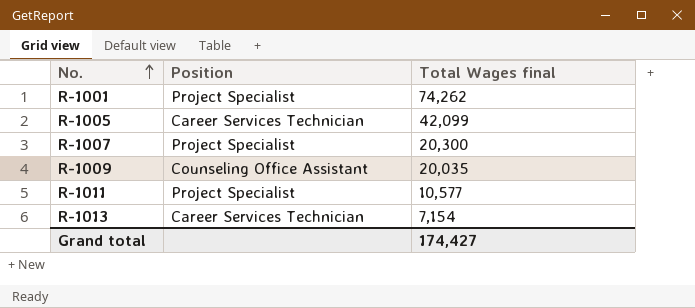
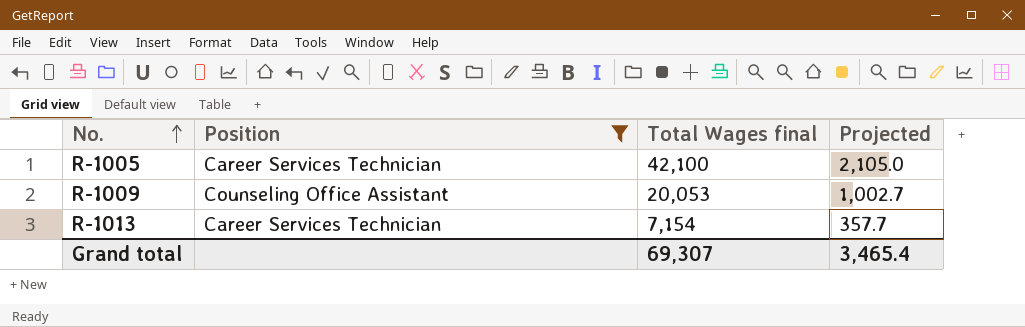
filter: none -> Position != Project Specialist
column Projected | formula: none -> [Total Wages final] * 0.05
R-1005 | Total Wages final: 42,099 -> 42,100
R-1009 | Total Wages final: 20,035 -> 20,053
Grand total | Total Wages final: 174,427 -> 69,307

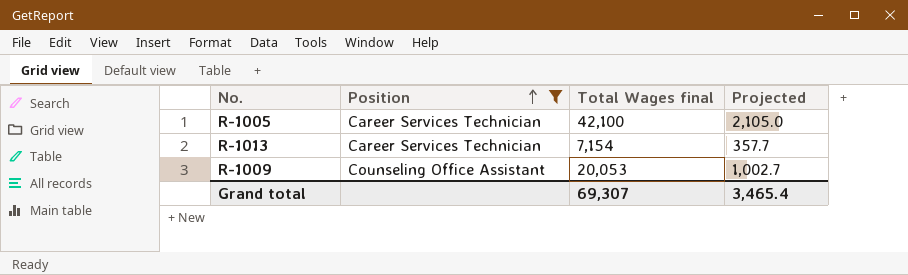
row order: No. ascending -> Position ascending

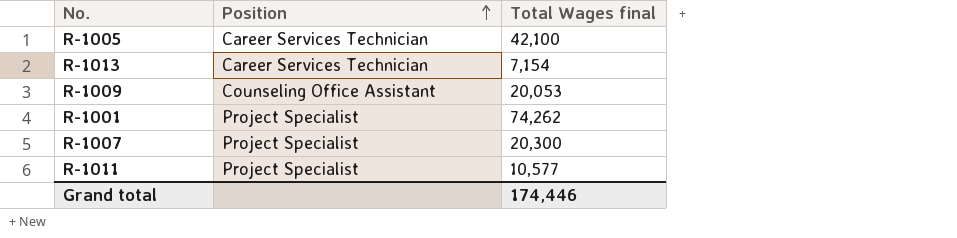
filter: Position != Project Specialist -> none
column Projected | formula: [Total Wages final] * 0.05 -> none
Grand total | Total Wages final: 69,307 -> 174,446

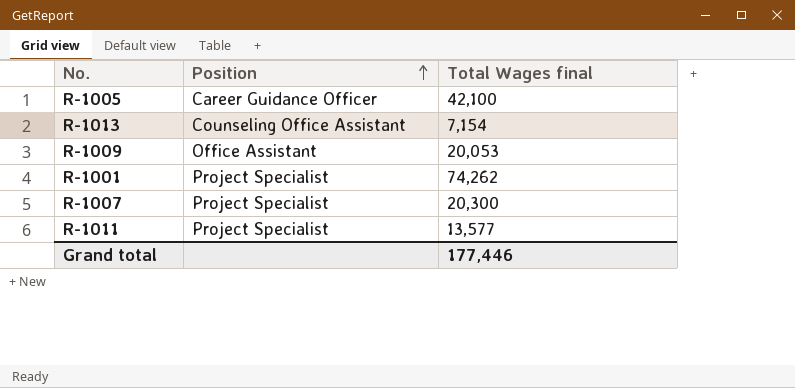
R-1005 | Position: Career Services Technician -> Career Guidance Officer
R-1013 | Position: Career Services Technician -> Counseling Office Assistant
R-1009 | Position: Counseling Office Assistant -> Office Assistant
R-1011 | Total Wages final: 10,577 -> 13,577
Grand total | Total Wages final: 174,446 -> 177,446

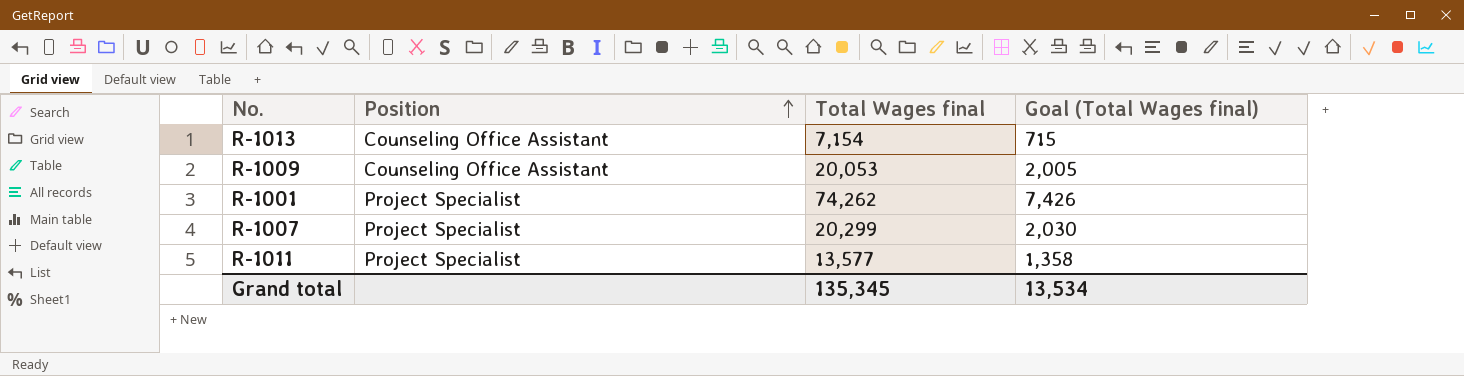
column Goal (Total Wages final) | formula: none -> [Total Wages final] * 0.1
row R-1005: Career Guidance Officer | 42,100 -> none
R-1009 | Position: Office Assistant -> Counseling Office Assistant
R-1007 | Total Wages final: 20,300 -> 20,299
Grand total | Total Wages final: 177,446 -> 135,345

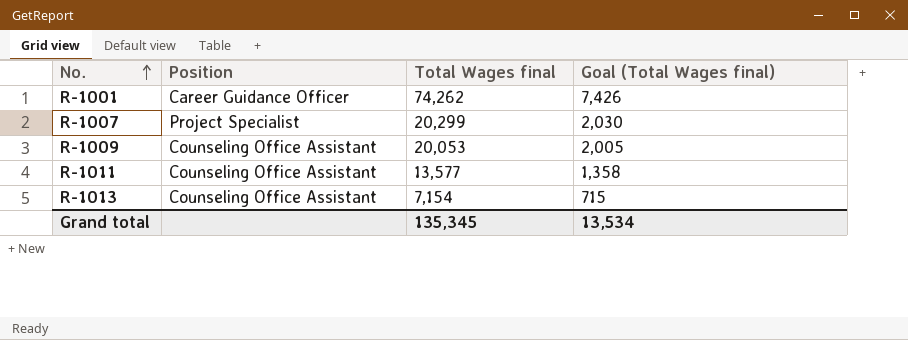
row order: Position ascending -> No. ascending
R-1001 | Position: Project Specialist -> Career Guidance Officer
R-1011 | Position: Project Specialist -> Counseling Office Assistant

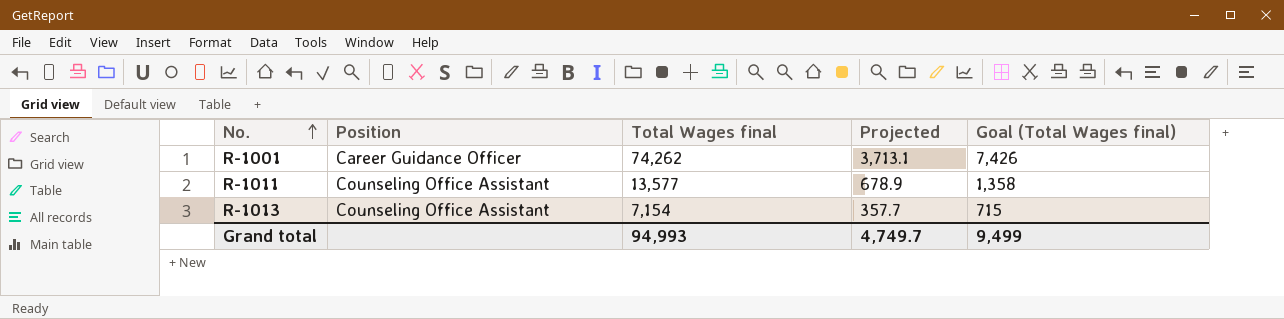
column Projected | formula: none -> [Total Wages final] * 0.05
row R-1007: Project Specialist | 20,299 | 2,030 -> none
row R-1009: Counseling Office Assistant | 20,053 | 2,005 -> none
Grand total | Total Wages final: 135,345 -> 94,993
Grand total | Goal (Total Wages final): 13,534 -> 9,499

